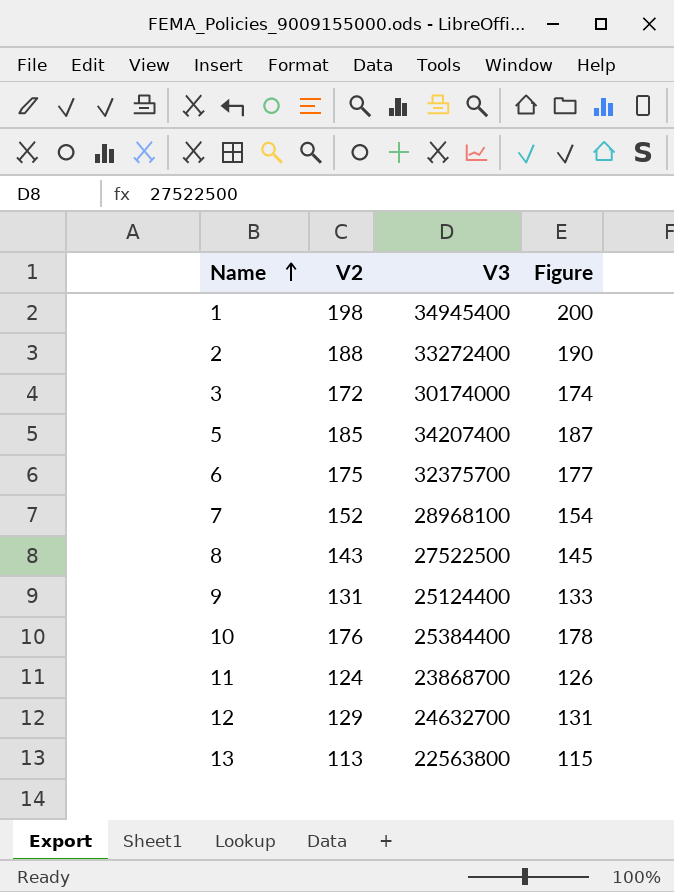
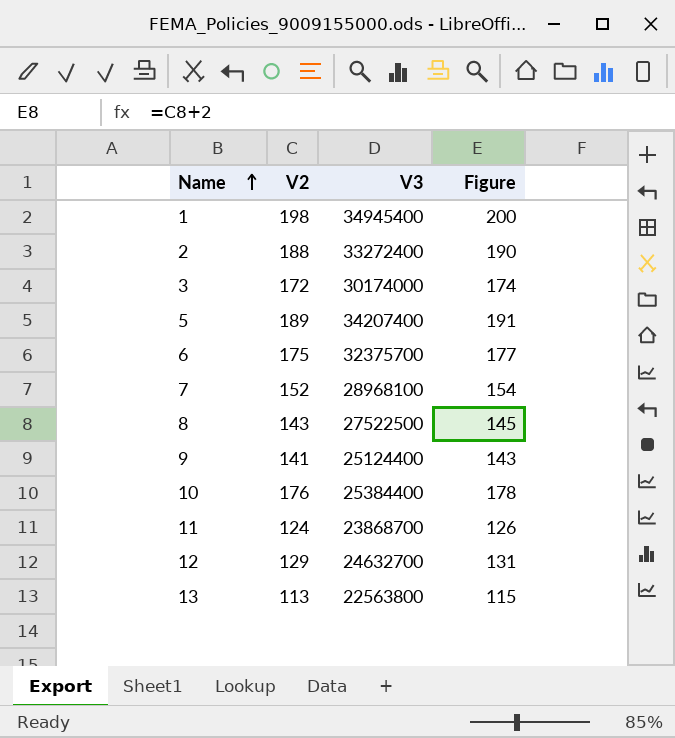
5 | V2: 185 -> 189
5 | Figure: 187 -> 191
9 | V2: 131 -> 141
9 | Figure: 133 -> 143

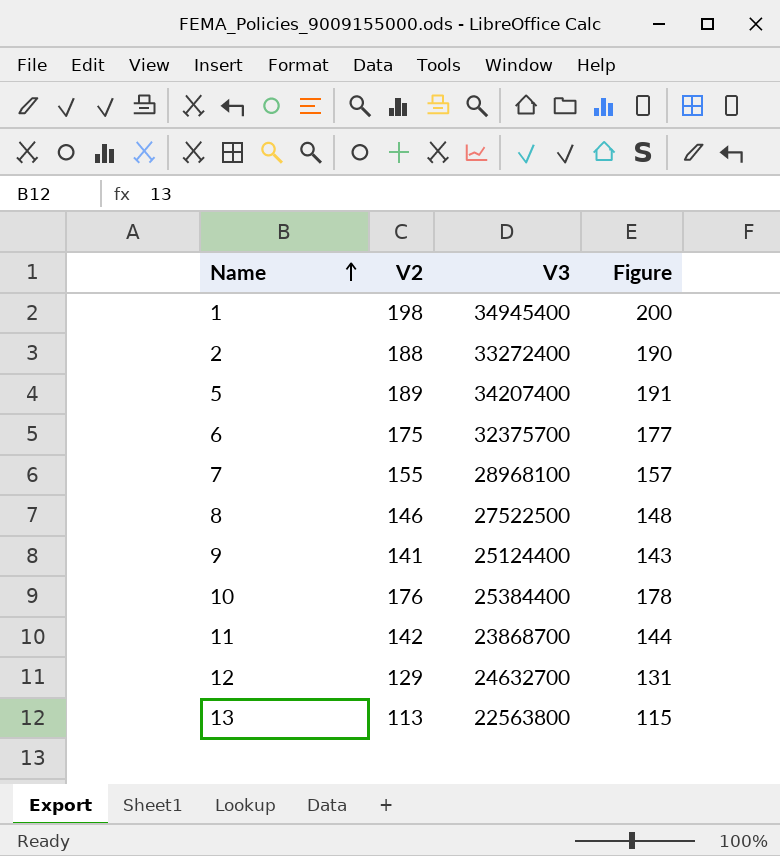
row 3: 172 | 30174000 | 174 -> none
7 | V2: 152 -> 155
7 | Figure: 154 -> 157
8 | V2: 143 -> 146
8 | Figure: 145 -> 148
11 | V2: 124 -> 142
11 | Figure: 126 -> 144

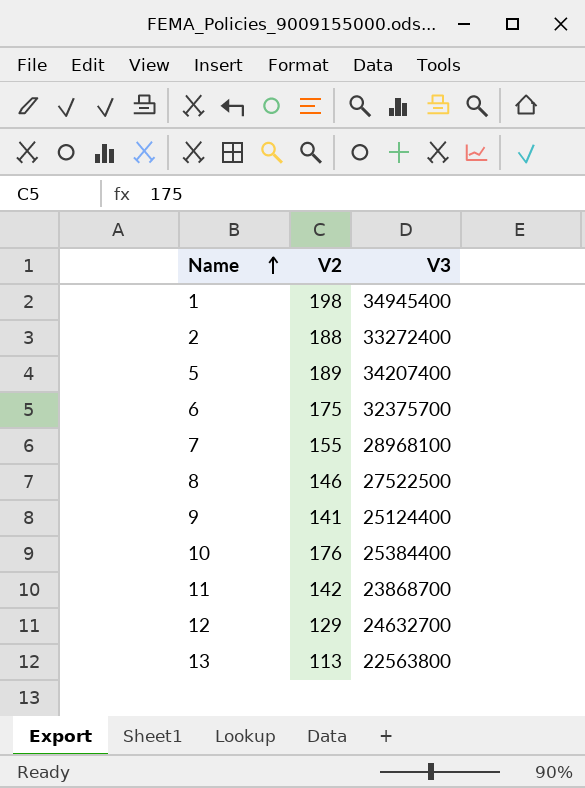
column Figure | formula: [V2] + 2 -> none

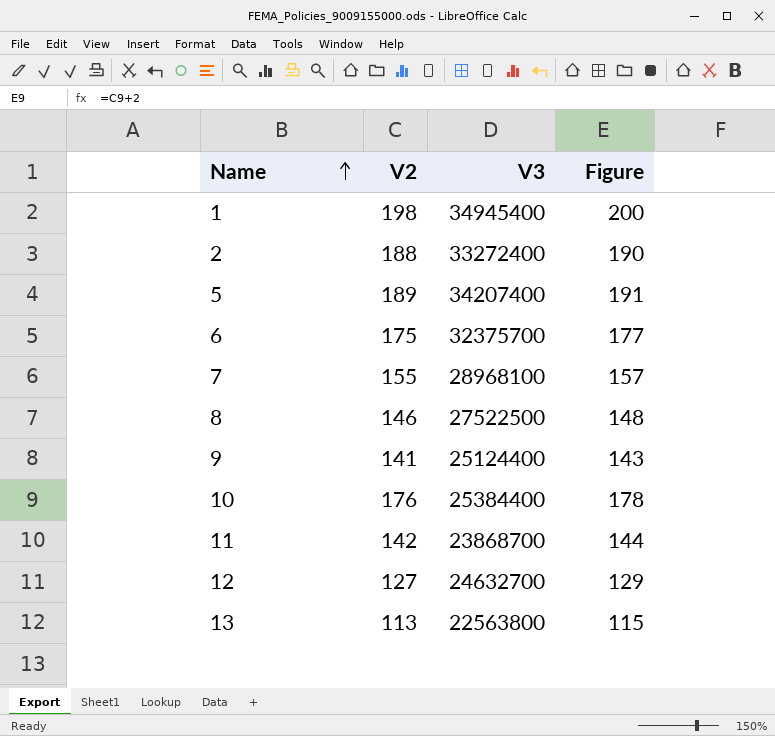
column Figure | formula: none -> [V2] + 2
12 | V2: 129 -> 127

